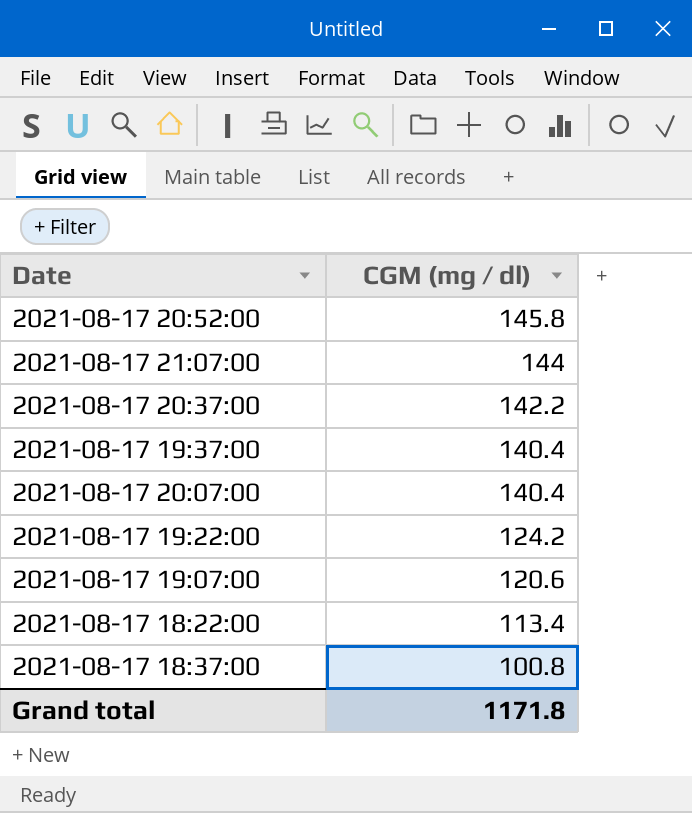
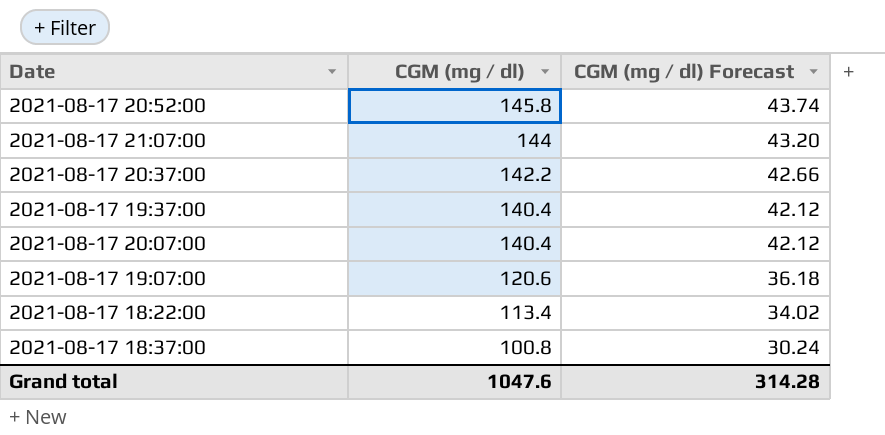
column CGM (mg / dl) Forecast | formula: none -> [CGM (mg / dl)] * 0.3
row 2021-08-17 19:22:00: 124.2 -> none
Grand total | CGM (mg / dl): 1171.8 -> 1047.6

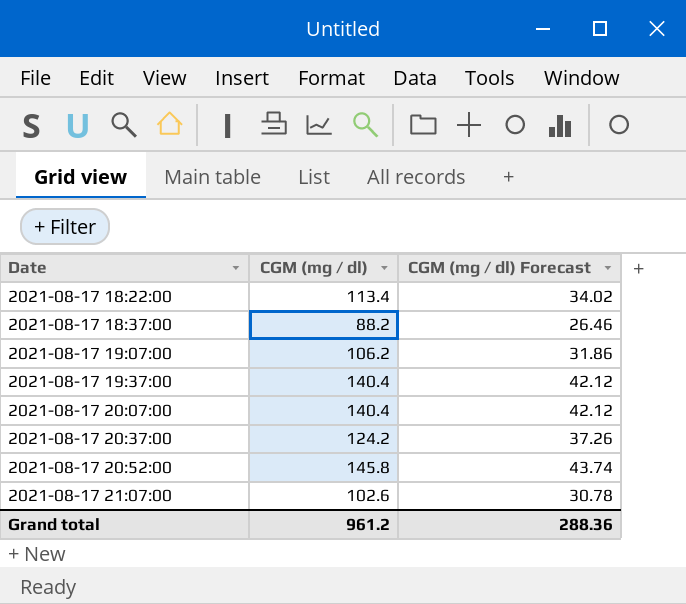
row order: CGM (mg / dl) descending -> Date ascending
2021-08-17 18:37:00 | CGM (mg / dl): 100.8 -> 88.2
2021-08-17 18:37:00 | CGM (mg / dl) Forecast: 30.24 -> 26.46
2021-08-17 19:07:00 | CGM (mg / dl): 120.6 -> 106.2
2021-08-17 19:07:00 | CGM (mg / dl) Forecast: 36.18 -> 31.86
2021-08-17 20:37:00 | CGM (mg / dl): 142.2 -> 124.2
2021-08-17 20:37:00 | CGM (mg / dl) Forecast: 42.66 -> 37.26
2021-08-17 21:07:00 | CGM (mg / dl): 144 -> 102.6
2021-08-17 21:07:00 | CGM (mg / dl) Forecast: 43.20 -> 30.78
Grand total | CGM (mg / dl): 1047.6 -> 961.2
Grand total | CGM (mg / dl) Forecast: 314.28 -> 288.36

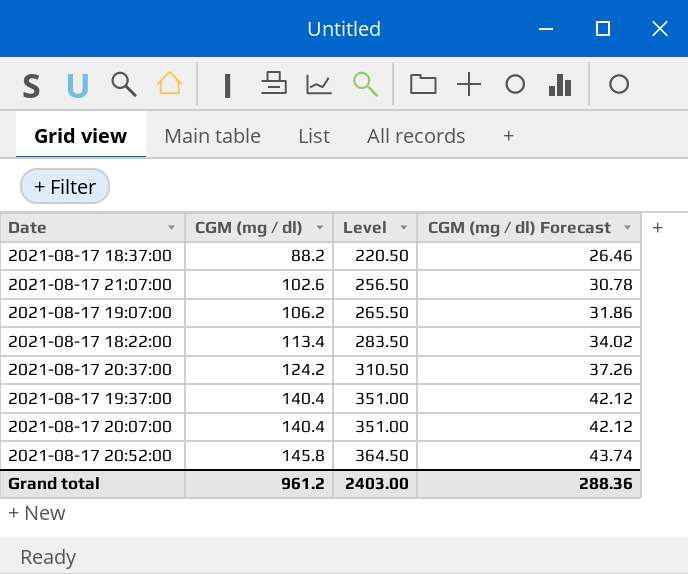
row order: Date ascending -> CGM (mg / dl) ascending
column Level | formula: none -> [CGM (mg / dl)] * 2.5

